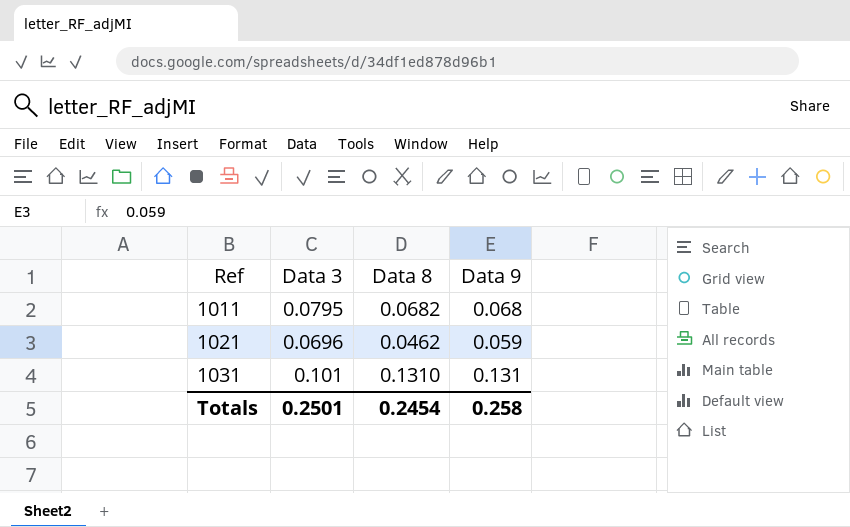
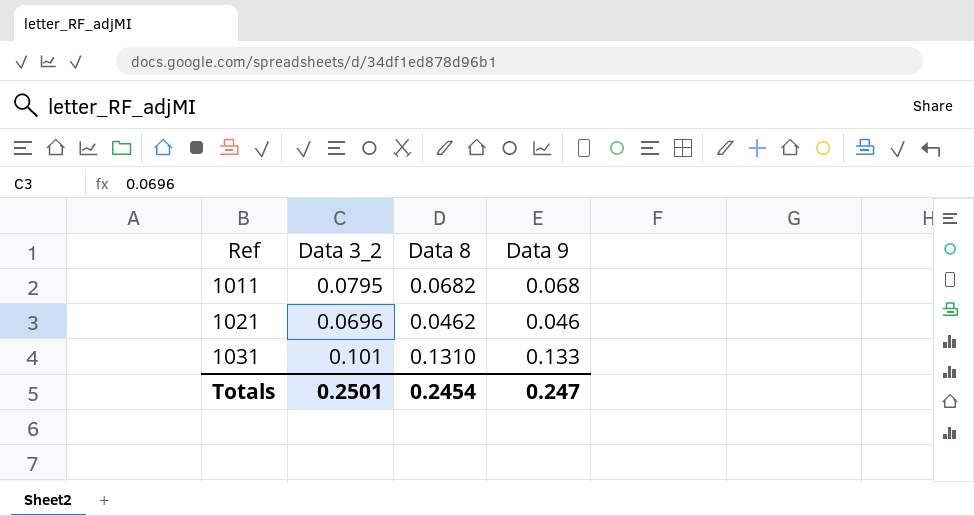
column name: Data 3 -> Data 3_2
1021 | Data 9: 0.059 -> 0.046
1031 | Data 9: 0.131 -> 0.133
Totals | Data 9: 0.258 -> 0.247

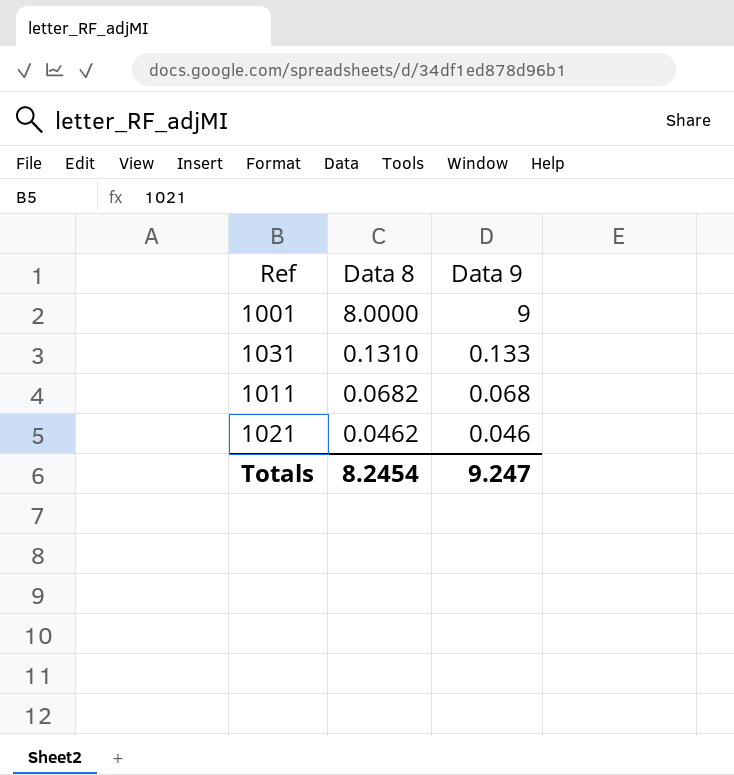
row order: Ref ascending -> Data 8 descending
column Data 3_2 | position: 2 -> none
row 1001: none -> 8.0000 | 9
Totals | Data 8: 0.2454 -> 8.2454
Totals | Data 9: 0.247 -> 9.247

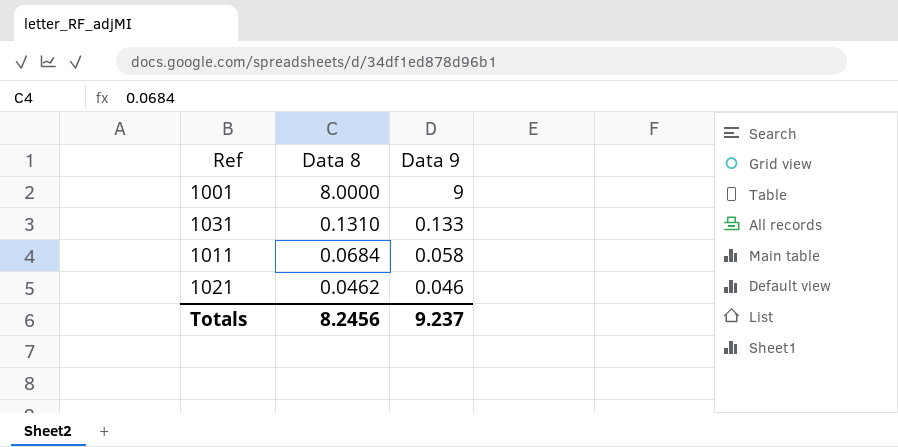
1011 | Data 8: 0.0682 -> 0.0684
1011 | Data 9: 0.068 -> 0.058
Totals | Data 8: 8.2454 -> 8.2456
Totals | Data 9: 9.247 -> 9.237

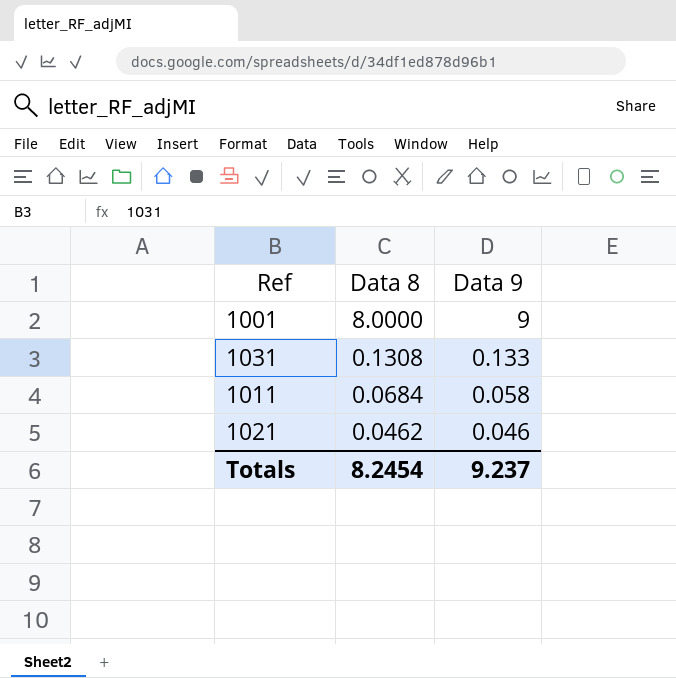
1031 | Data 8: 0.1310 -> 0.1308
Totals | Data 8: 8.2456 -> 8.2454

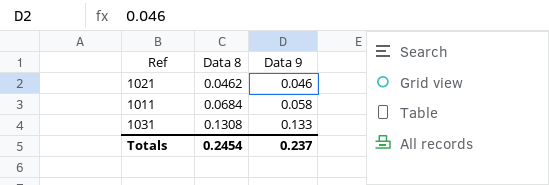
row order: Data 8 descending -> Data 8 ascending
row 1001: 8.0000 | 9 -> none
Totals | Data 8: 8.2454 -> 0.2454
Totals | Data 9: 9.237 -> 0.237

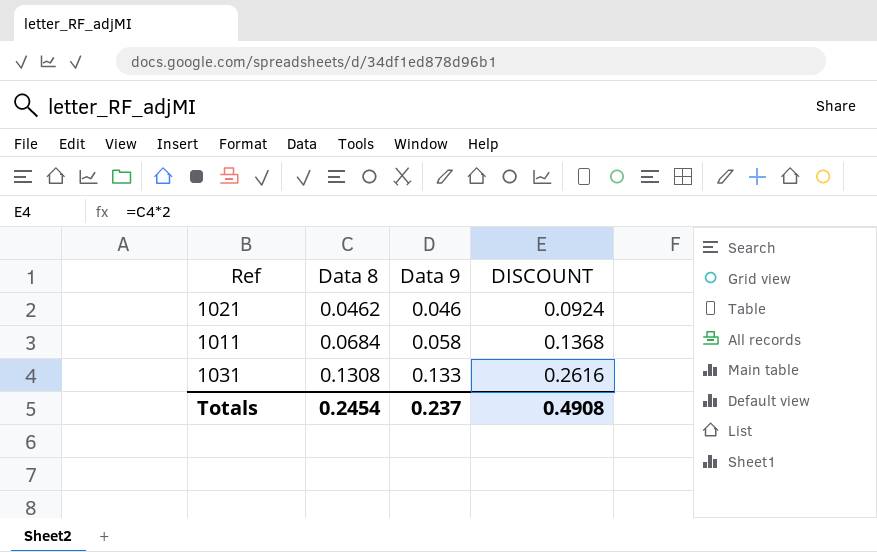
column DISCOUNT | formula: none -> [Data 8] * 2

